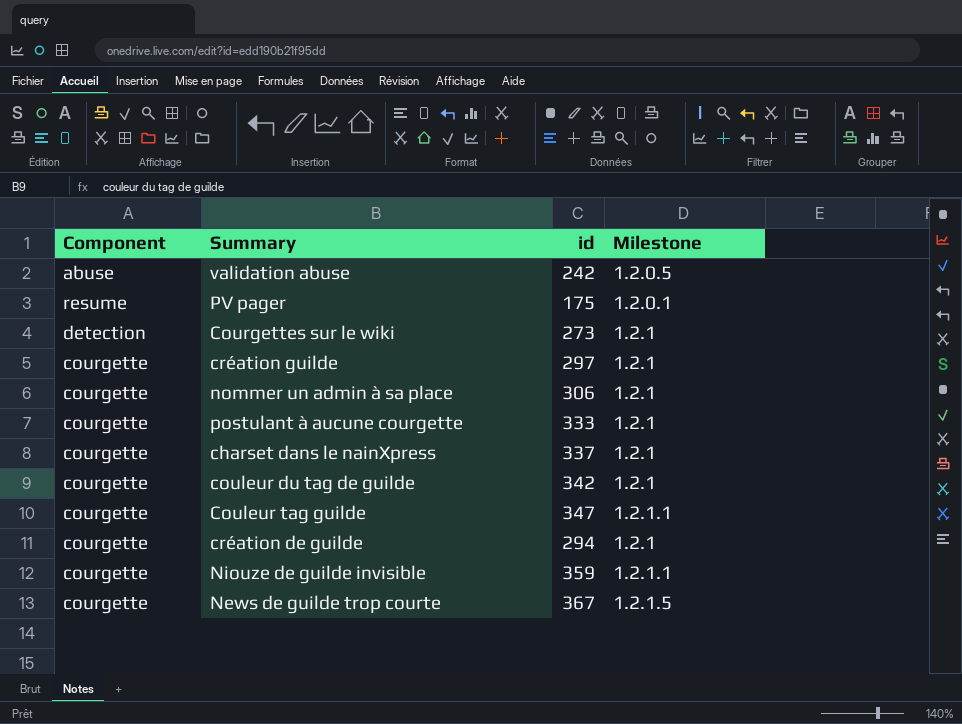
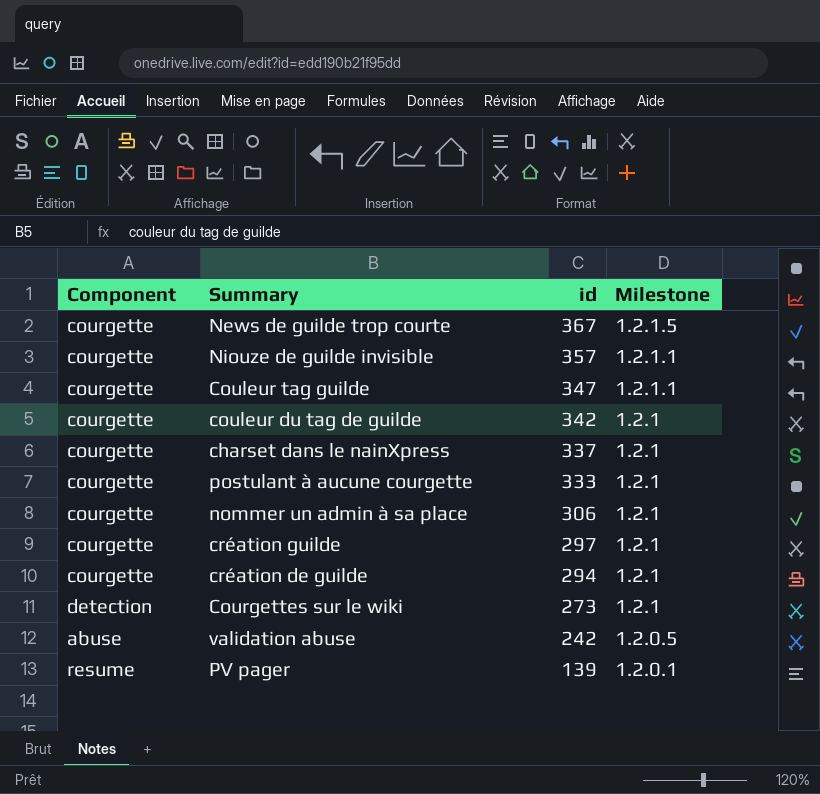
row order: none -> id descending
Niouze de guilde invisible | id: 359 -> 357
PV pager | id: 175 -> 139

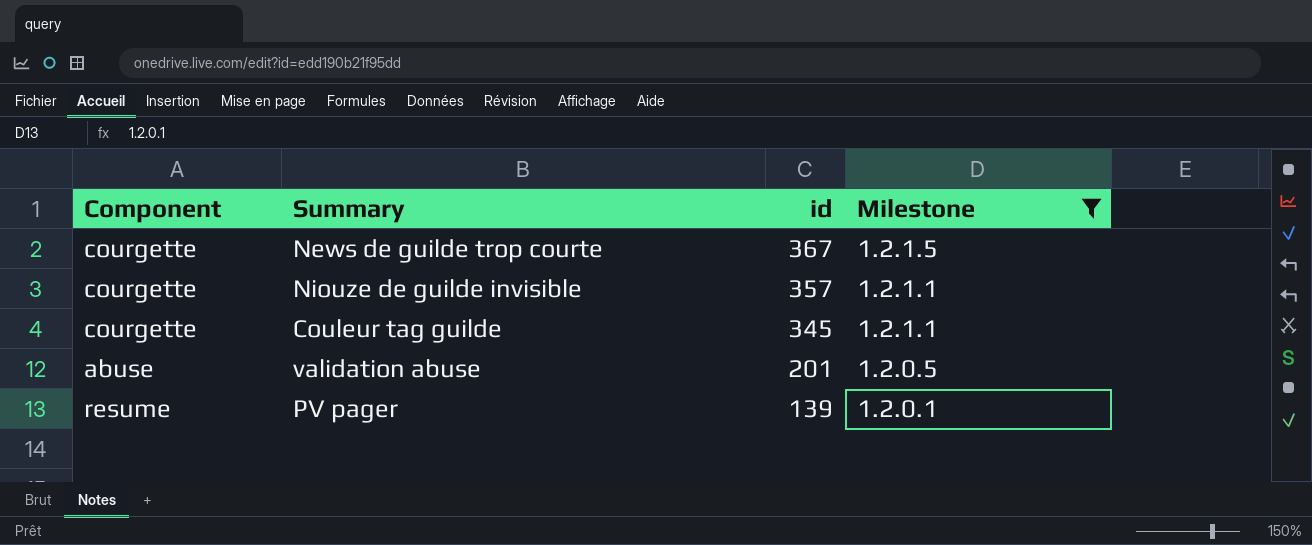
filter: none -> Milestone != 1.2.1
Couleur tag guilde | id: 347 -> 345
validation abuse | id: 242 -> 201

